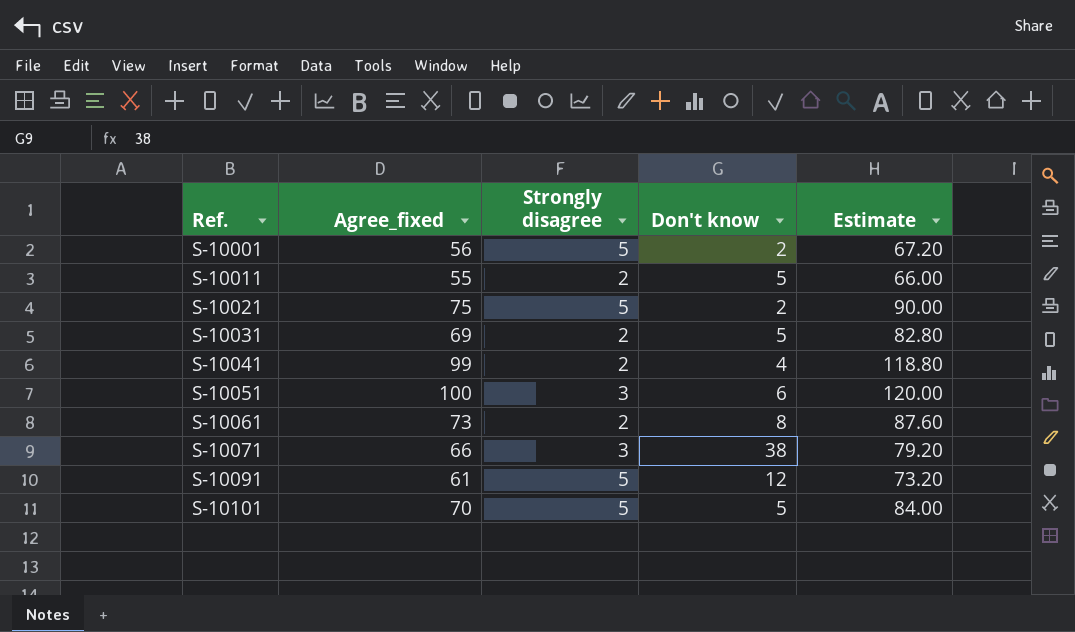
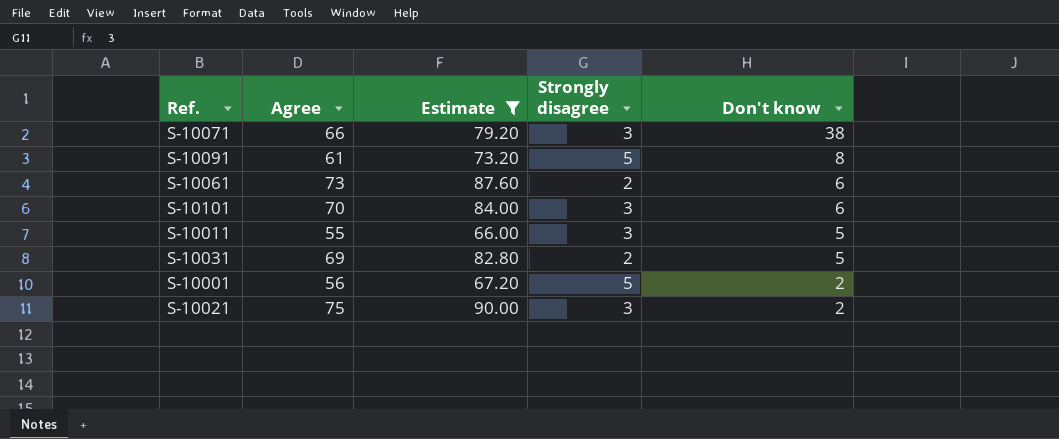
filter: none -> Estimate <= 90.00
row order: Ref. ascending -> Don't know descending
column name: Agree_fixed -> Agree
column Estimate | position: 5 -> 3
S-10091 | Don't know: 12 -> 8
S-10061 | Don't know: 8 -> 6
S-10101 | Strongly disagree: 5 -> 3
S-10101 | Don't know: 5 -> 6
S-10011 | Strongly disagree: 2 -> 3
S-10021 | Strongly disagree: 5 -> 3

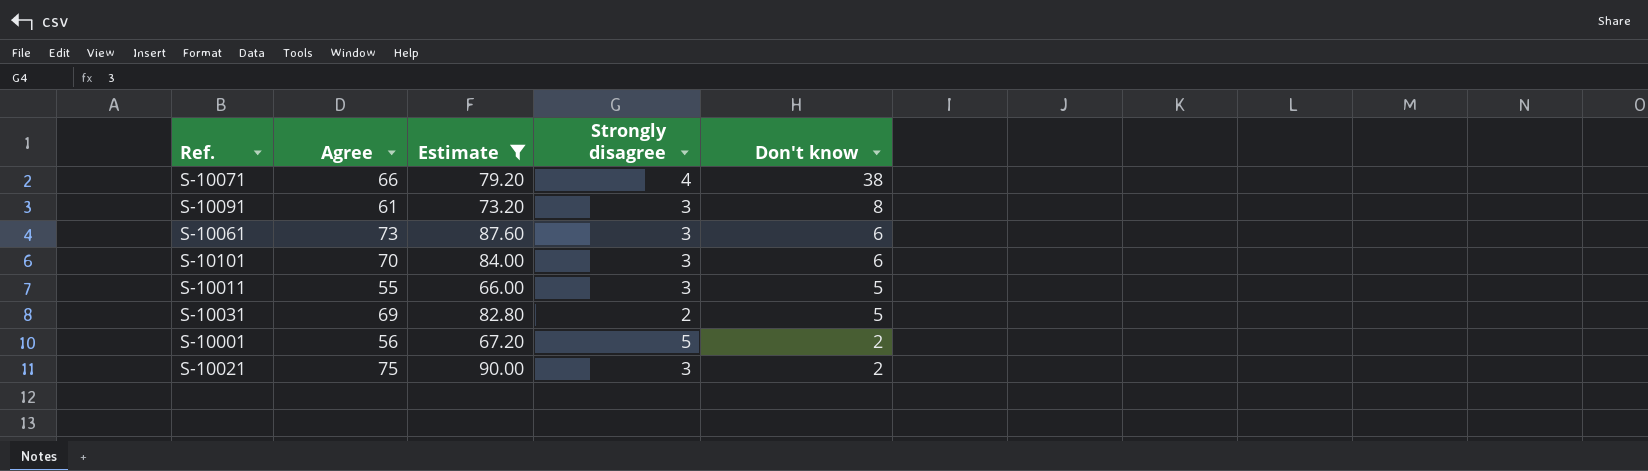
S-10071 | Strongly disagree: 3 -> 4
S-10091 | Strongly disagree: 5 -> 3
S-10061 | Strongly disagree: 2 -> 3

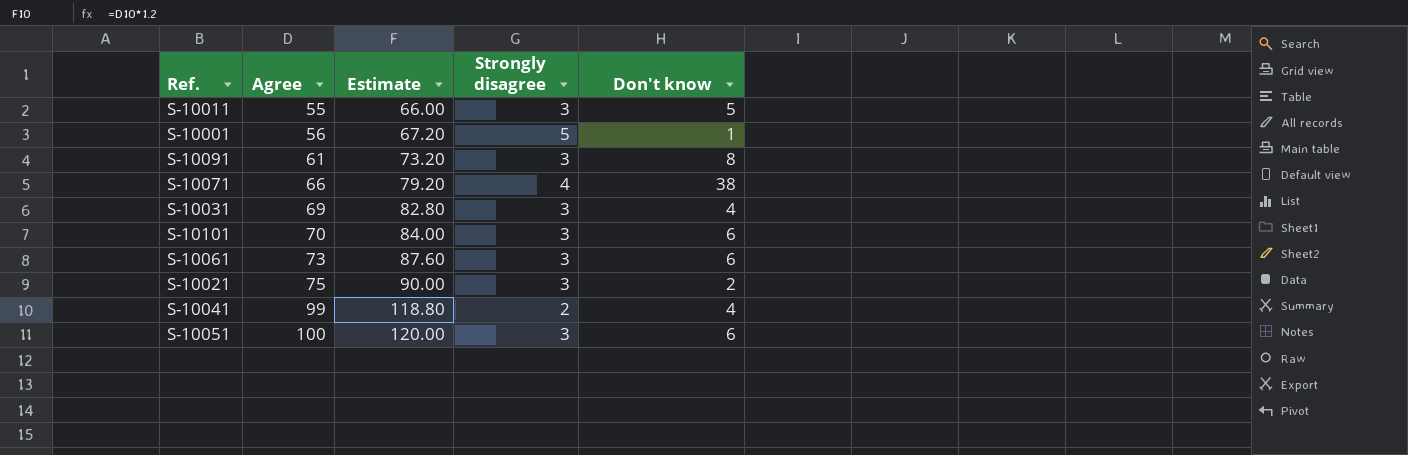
filter: Estimate <= 90.00 -> none
row order: Don't know descending -> Agree ascending
S-10001 | Don't know: 2 -> 1
S-10031 | Strongly disagree: 2 -> 3
S-10031 | Don't know: 5 -> 4

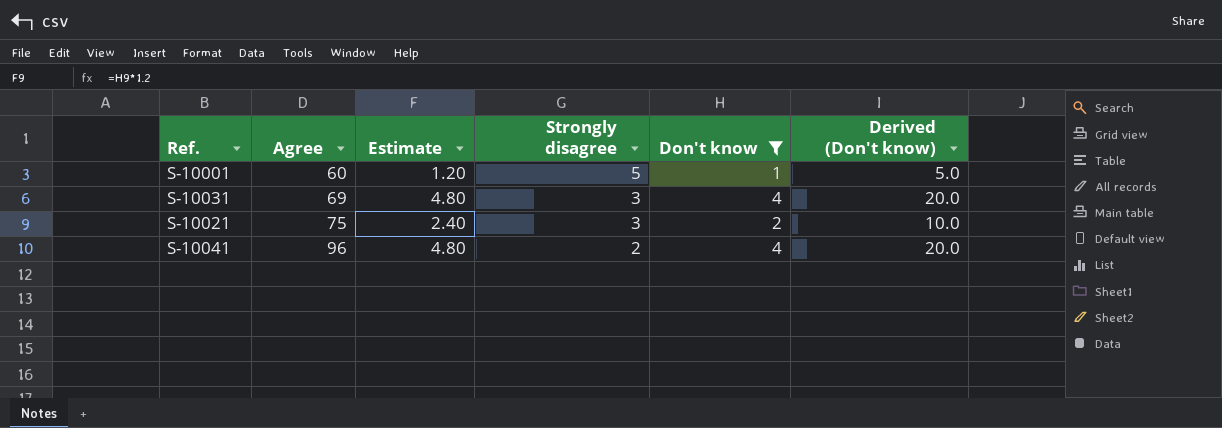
filter: none -> Don't know <= 4
column Estimate | formula: [Agree] * 1.2 -> [Don't know] * 1.2
column Derived (Don't know) | formula: none -> [Don't know] * 5
S-10001 | Agree: 56 -> 60
S-10041 | Agree: 99 -> 96

